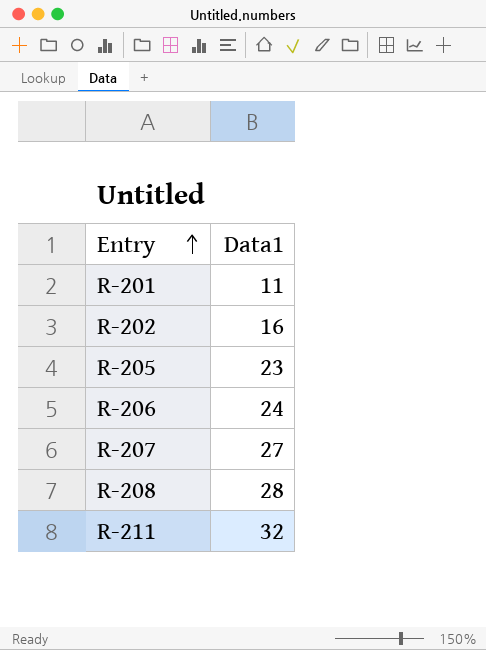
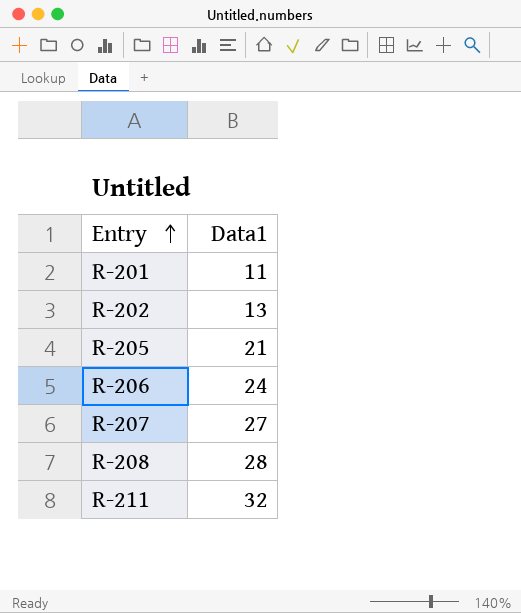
R-202 | Data1: 16 -> 13
R-205 | Data1: 23 -> 21

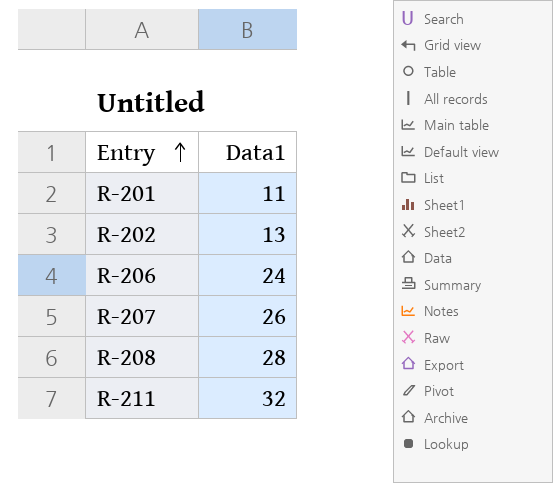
row R-205: 21 -> none
R-207 | Data1: 27 -> 26

